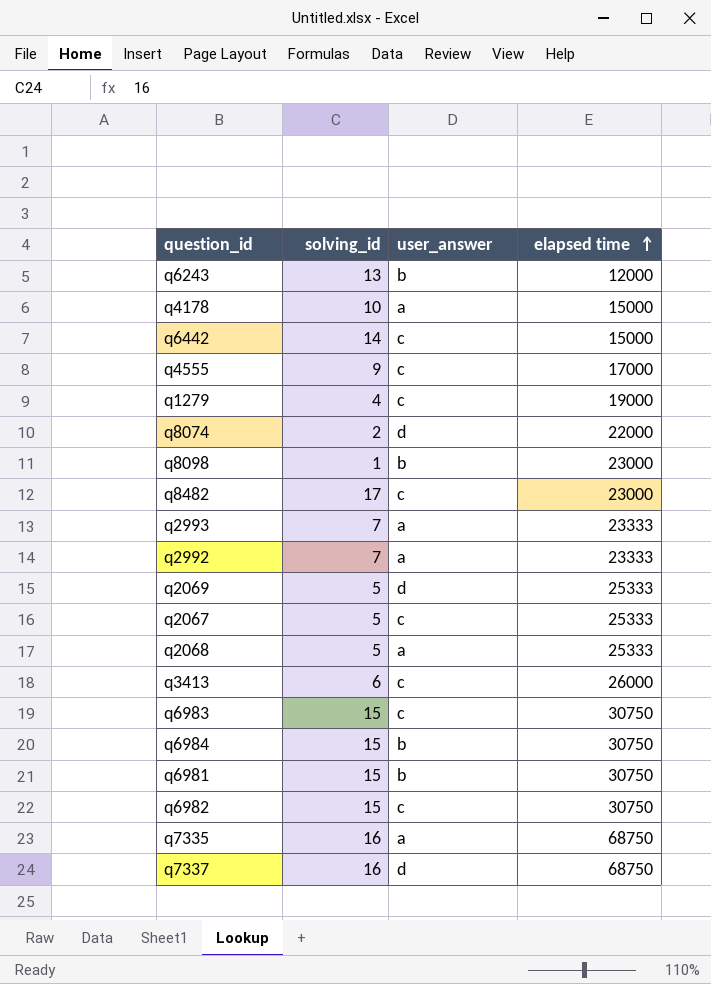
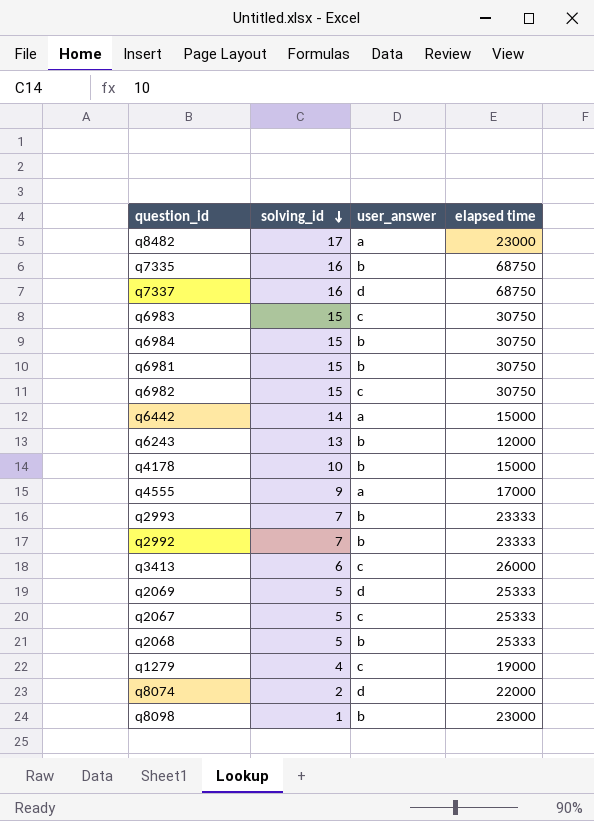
row order: elapsed time ascending -> solving_id descending
q8482 | user_answer: c -> a
q7335 | user_answer: a -> b
q6442 | user_answer: c -> a
q4178 | user_answer: a -> b
q4555 | user_answer: c -> a
q2993 | user_answer: a -> b
q2992 | user_answer: a -> b
q2068 | user_answer: a -> b

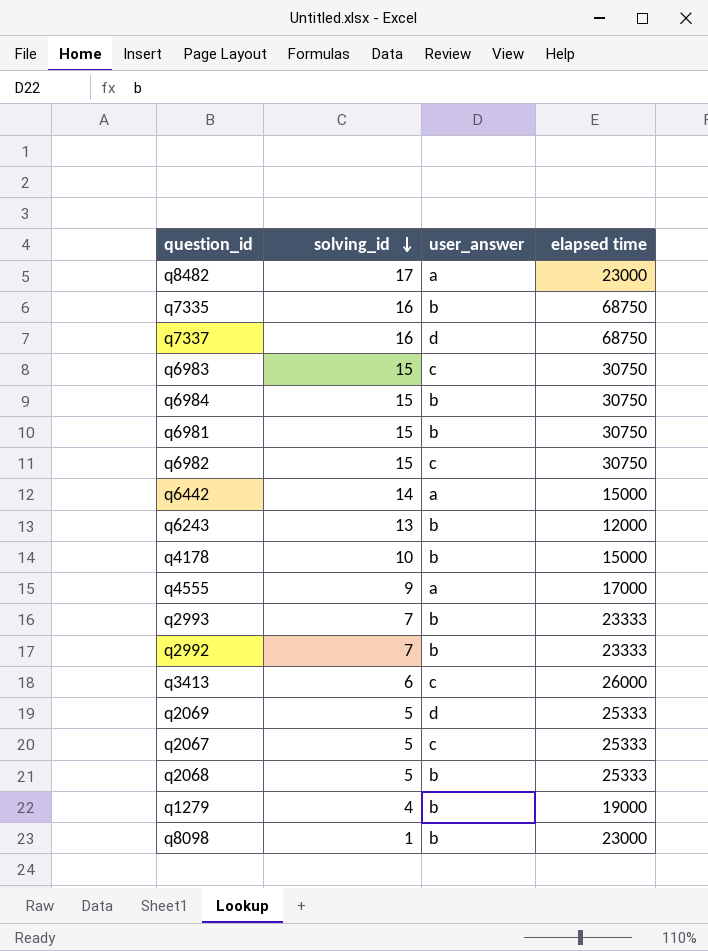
row q8074: 2 | d | 22000 -> none
q1279 | user_answer: c -> b

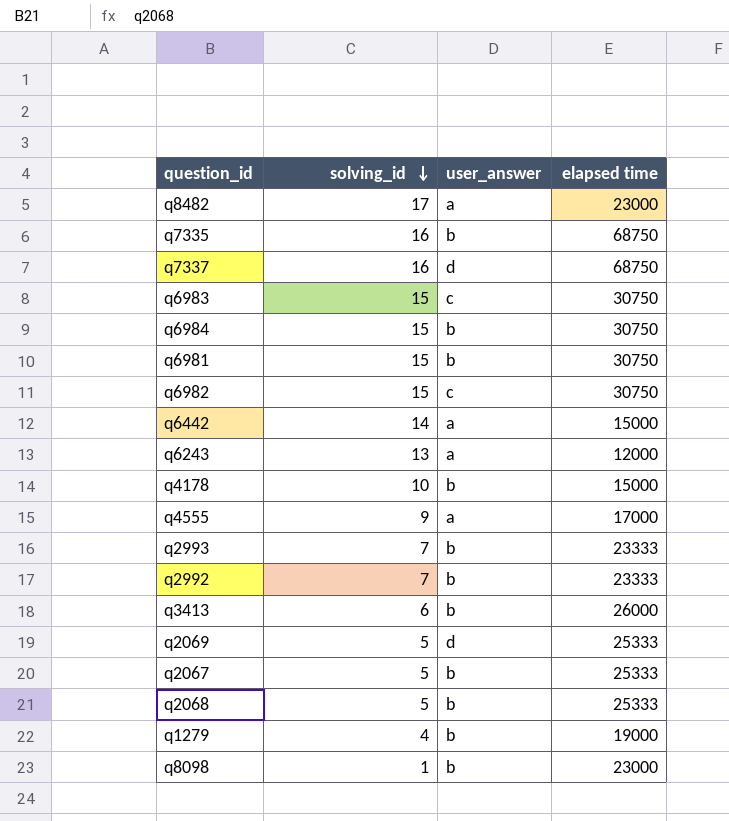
q6243 | user_answer: b -> a
q3413 | user_answer: c -> b
q2067 | user_answer: c -> b

